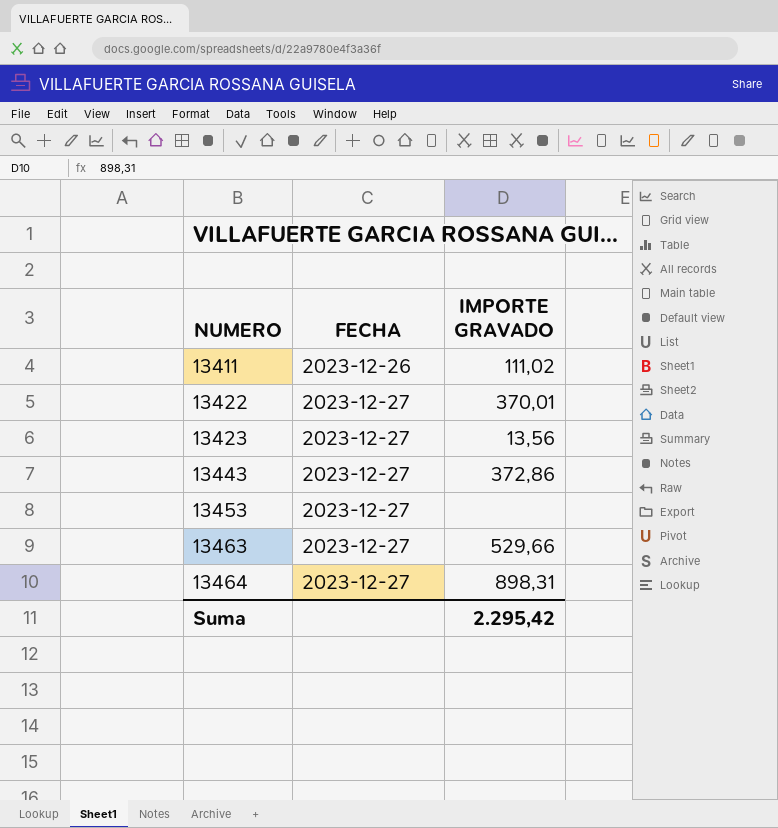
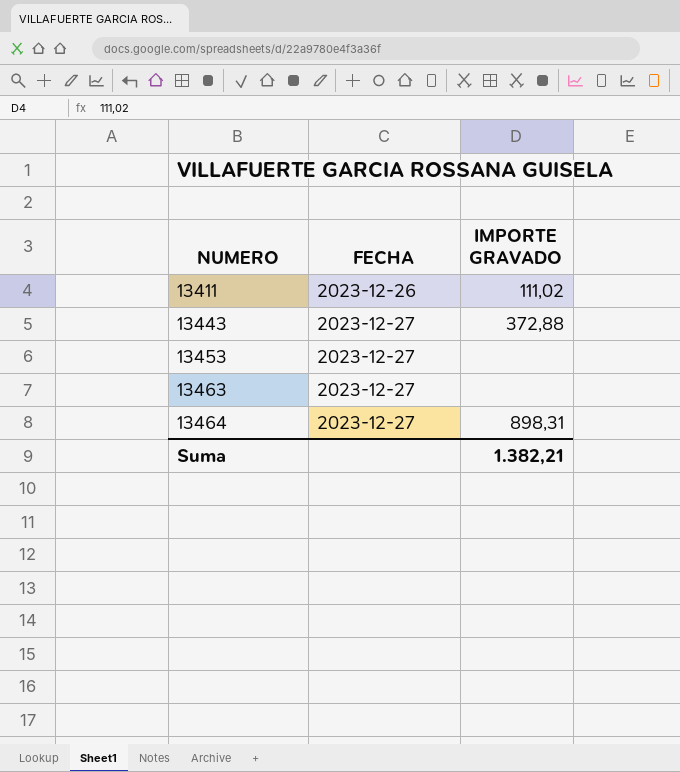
row 13422: 2023-12-27 | 370,01 -> none
row 13423: 2023-12-27 | 13,56 -> none
13443 | IMPORTE GRAVADO: 372,86 -> 372,88
13463 | IMPORTE GRAVADO: 529,66 -> none
Suma | IMPORTE GRAVADO: 2.295,42 -> 1.382,21

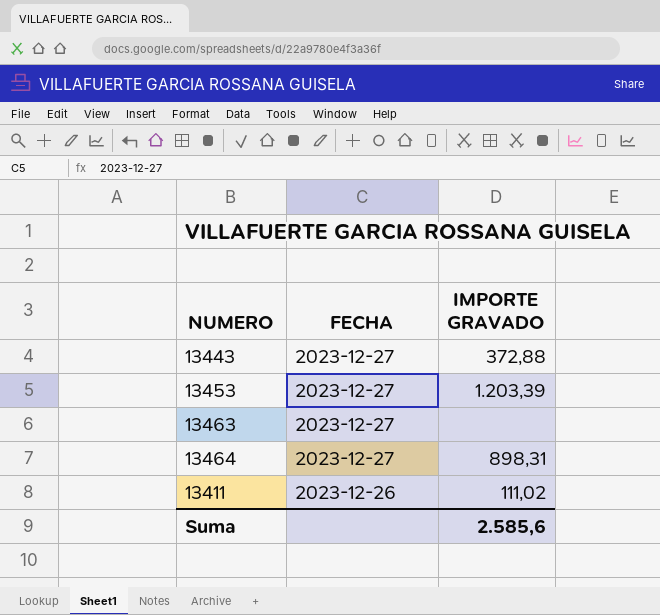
row order: NUMERO ascending -> FECHA descending
13453 | IMPORTE GRAVADO: none -> 1.203,39
Suma | IMPORTE GRAVADO: 1.382,21 -> 2.585,6

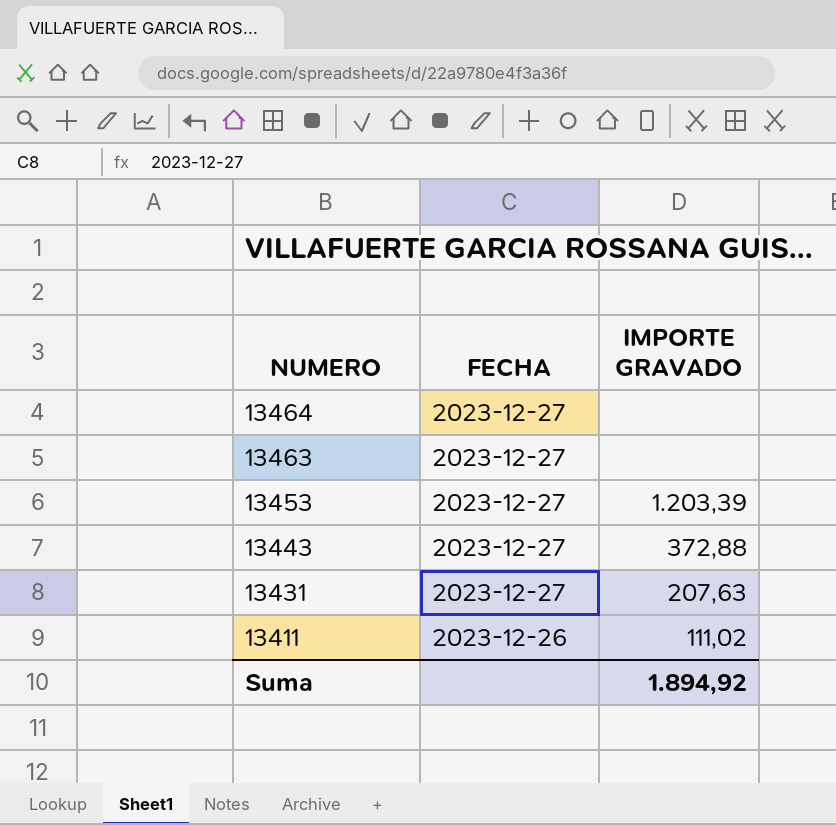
row order: FECHA descending -> NUMERO descending
13464 | IMPORTE GRAVADO: 898,31 -> none
row 13431: none -> 2023-12-27 | 207,63
Suma | IMPORTE GRAVADO: 2.585,6 -> 1.894,92

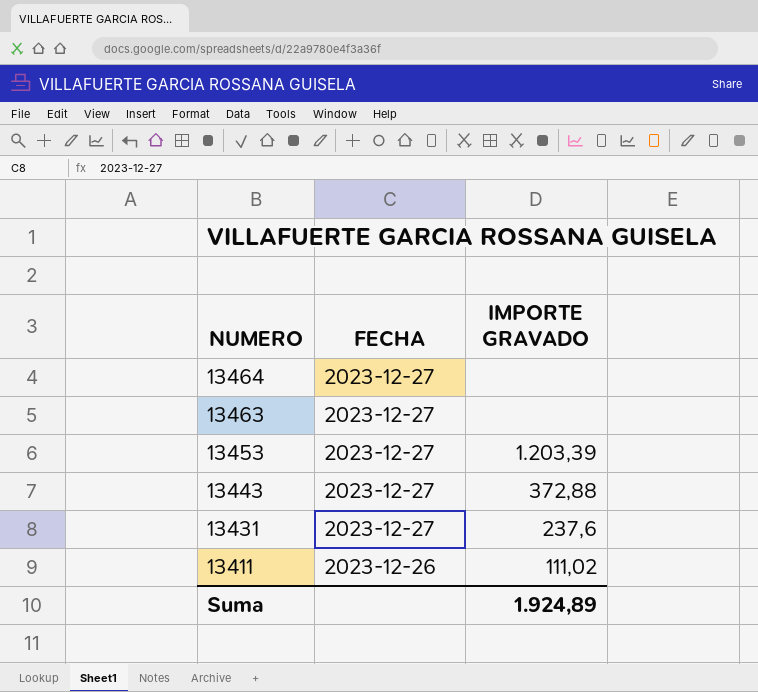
13431 | IMPORTE GRAVADO: 207,63 -> 237,6
Suma | IMPORTE GRAVADO: 1.894,92 -> 1.924,89

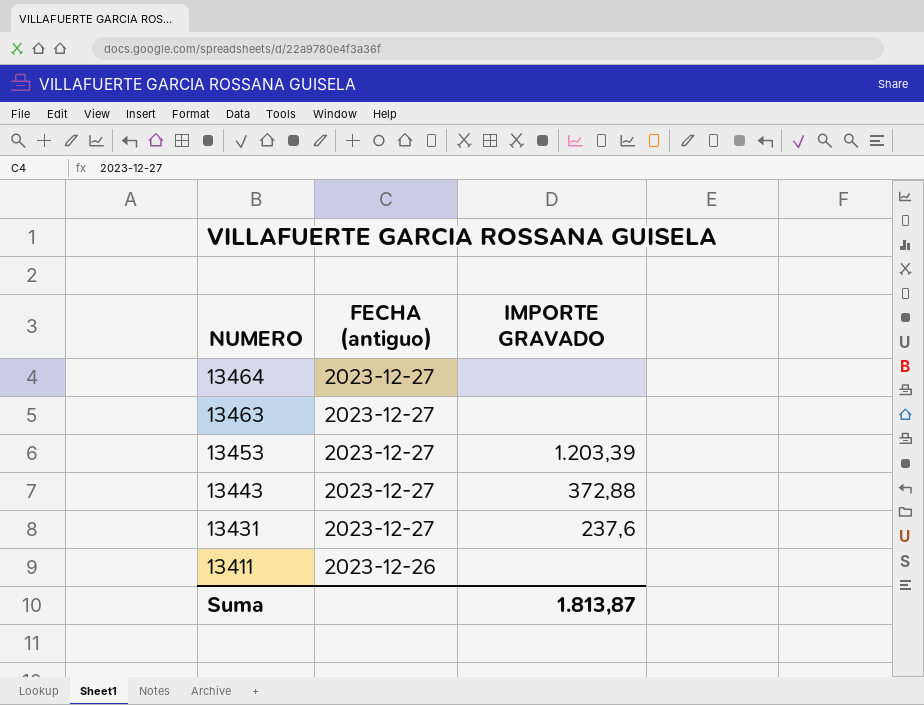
column name: FECHA -> FECHA (antiguo)
13411 | IMPORTE GRAVADO: 111,02 -> none
Suma | IMPORTE GRAVADO: 1.924,89 -> 1.813,87

